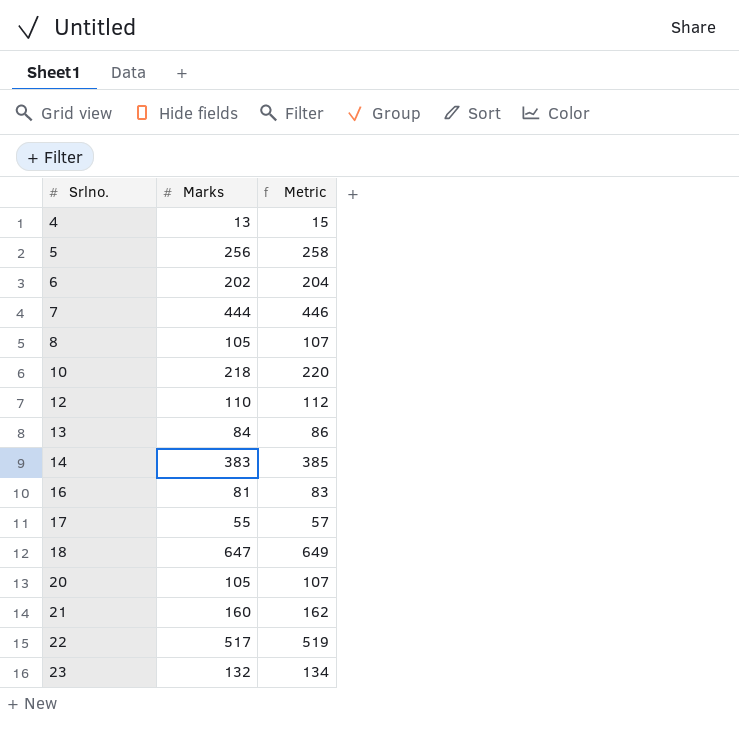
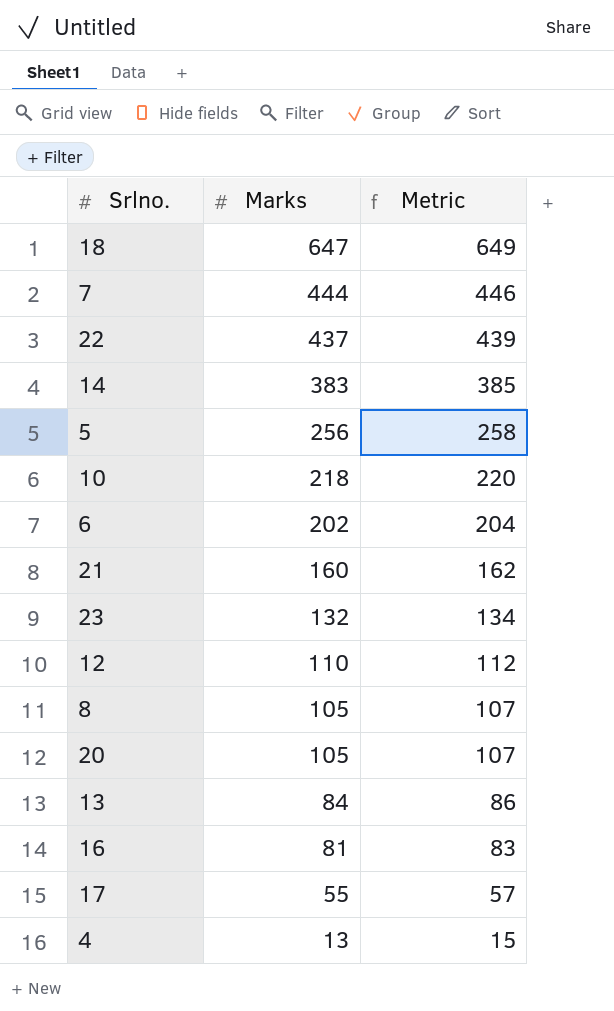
row order: Srlno. ascending -> Marks descending
22 | Marks: 517 -> 437
22 | Metric: 519 -> 439

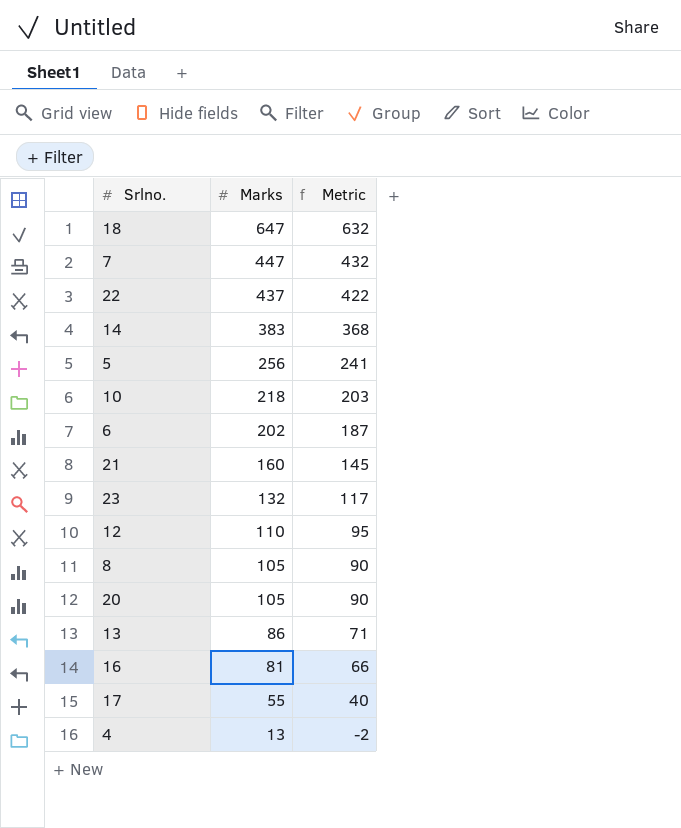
column Metric | formula: [Marks] + 2 -> [Marks] - 15
7 | Marks: 444 -> 447
13 | Marks: 84 -> 86

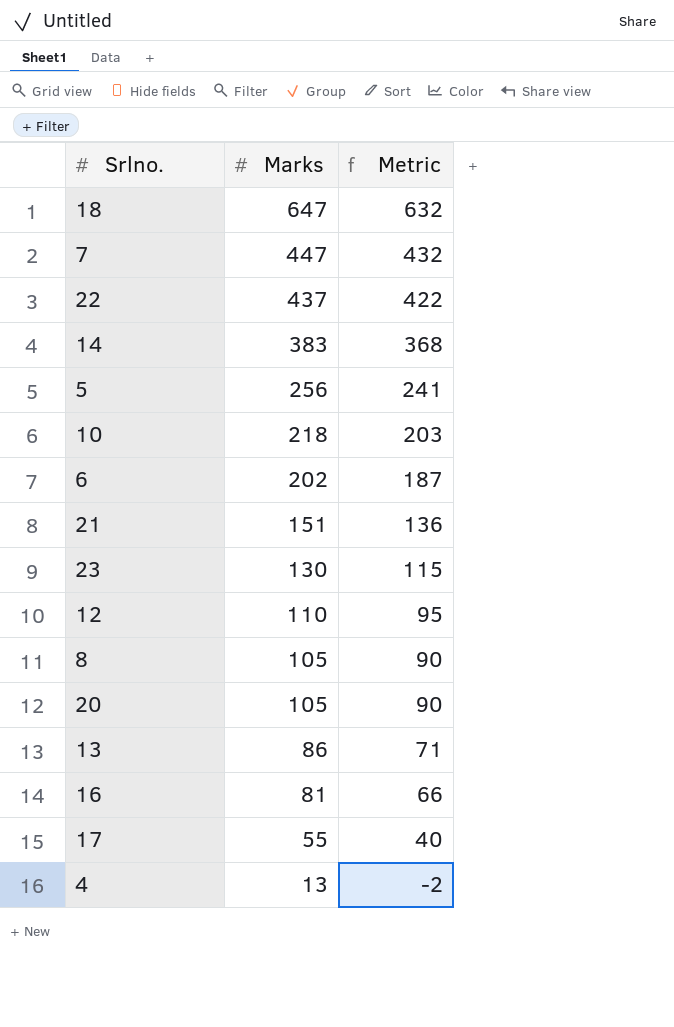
21 | Marks: 160 -> 151
21 | Metric: 145 -> 136
23 | Marks: 132 -> 130
23 | Metric: 117 -> 115

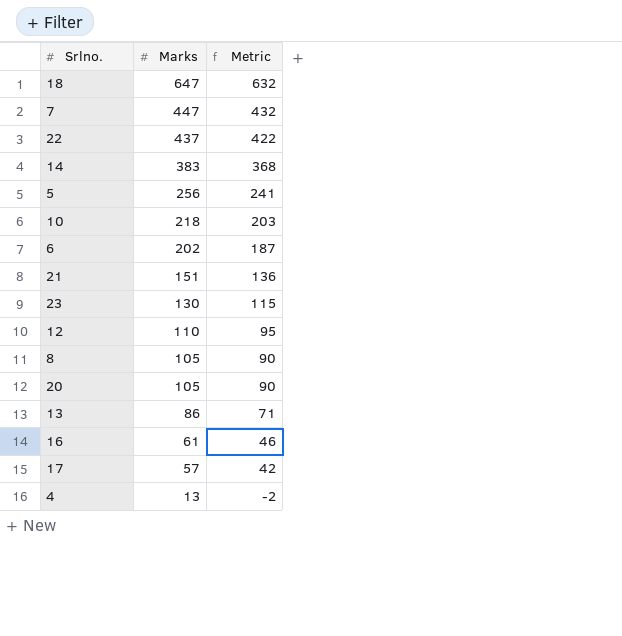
16 | Marks: 81 -> 61
16 | Metric: 66 -> 46
17 | Marks: 55 -> 57
17 | Metric: 40 -> 42

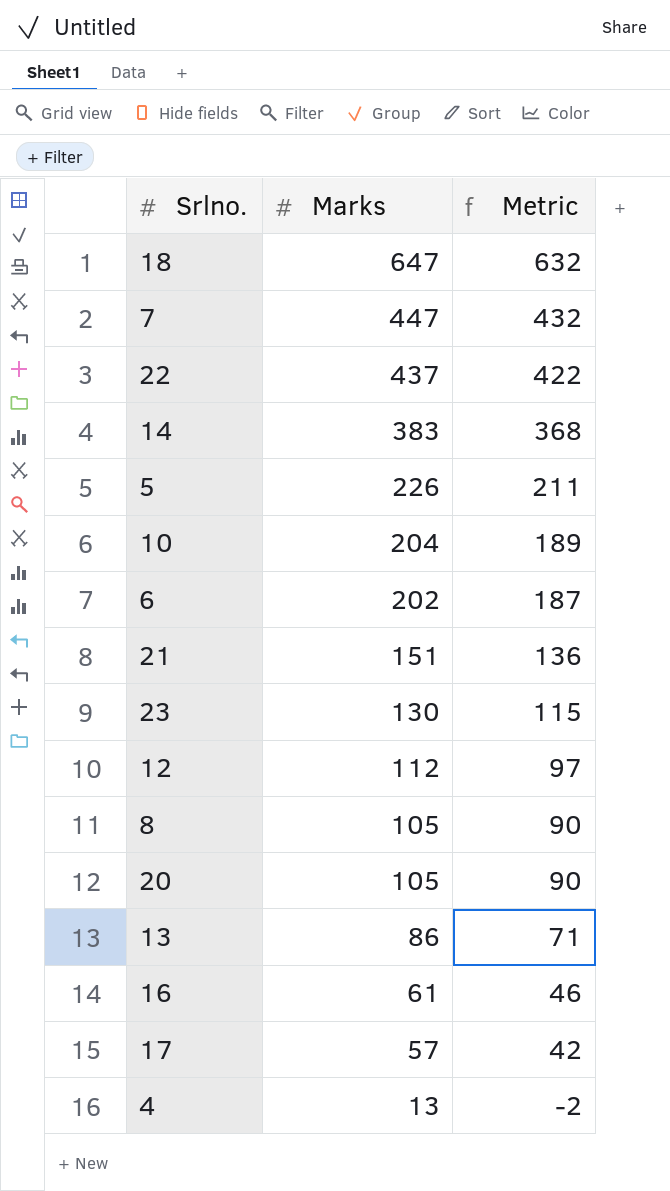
5 | Marks: 256 -> 226
5 | Metric: 241 -> 211
10 | Marks: 218 -> 204
10 | Metric: 203 -> 189
12 | Marks: 110 -> 112
12 | Metric: 95 -> 97

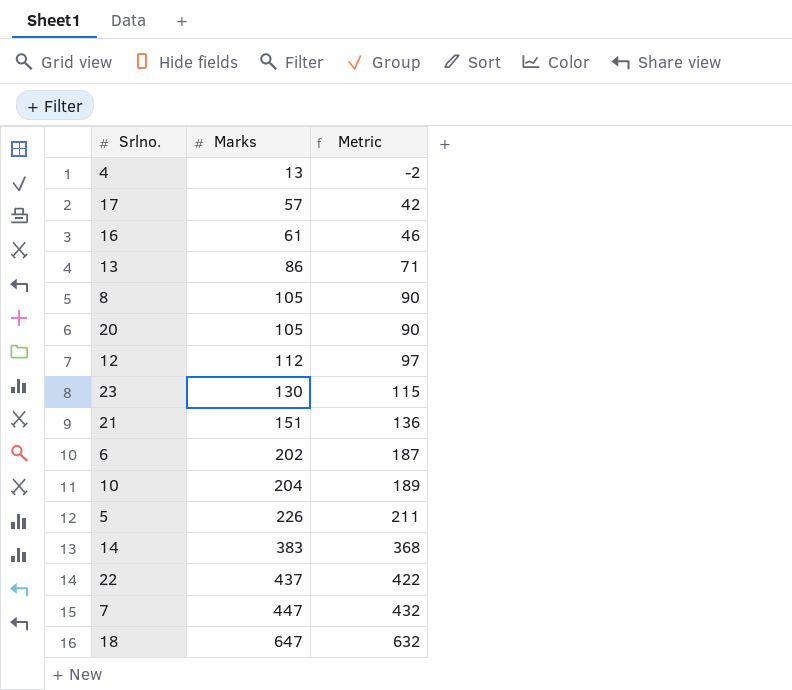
row order: Marks descending -> Marks ascending

